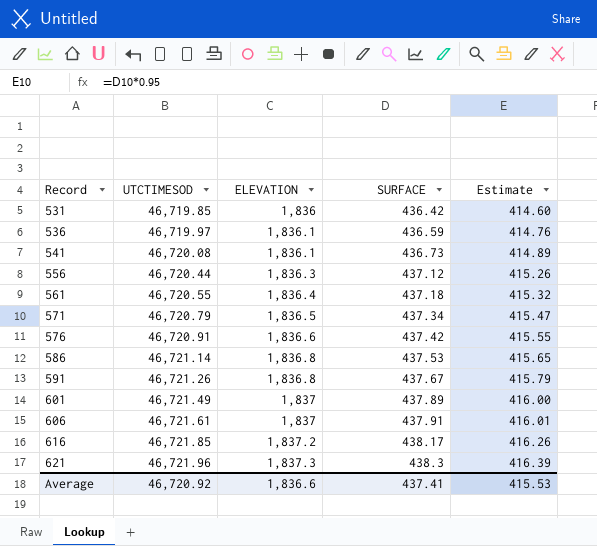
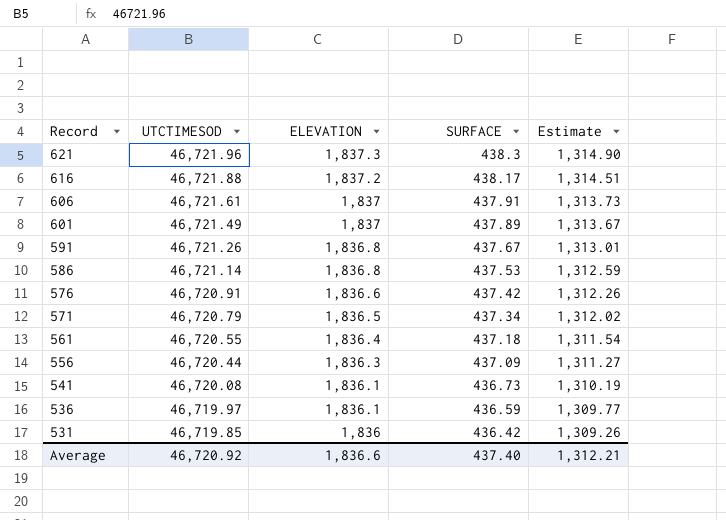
row order: Record ascending -> Record descending
column Estimate | formula: [SURFACE] * 0.95 -> [SURFACE] * 3
616 | UTCTIMESOD: 46,721.85 -> 46,721.88
556 | SURFACE: 437.12 -> 437.09
Average | SURFACE: 437.41 -> 437.40
Average | Estimate: 415.53 -> 1,312.21

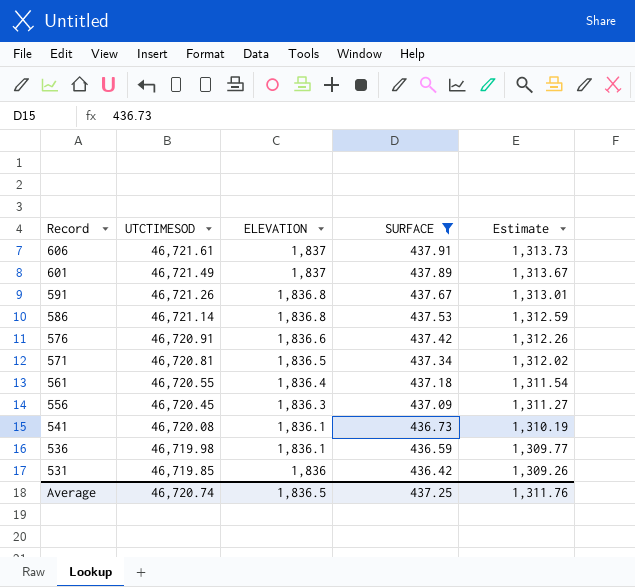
filter: none -> SURFACE <= 437.91
571 | UTCTIMESOD: 46,720.79 -> 46,720.81
556 | UTCTIMESOD: 46,720.44 -> 46,720.45
536 | UTCTIMESOD: 46,719.97 -> 46,719.98
Average | UTCTIMESOD: 46,720.92 -> 46,720.74
Average | ELEVATION: 1,836.6 -> 1,836.5
Average | SURFACE: 437.40 -> 437.25
Average | Estimate: 1,312.21 -> 1,311.76

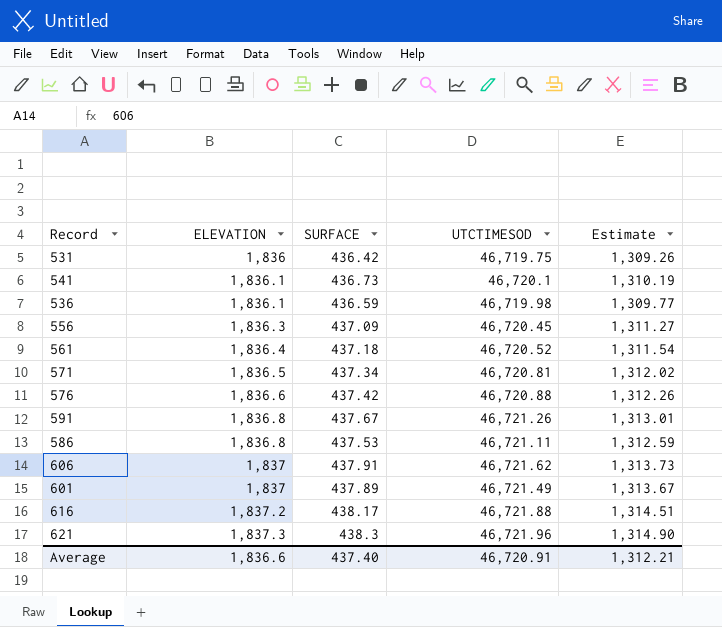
filter: SURFACE <= 437.91 -> none
row order: Record descending -> ELEVATION ascending
column UTCTIMESOD | position: 2 -> 4
531 | UTCTIMESOD: 46,719.85 -> 46,719.75
541 | UTCTIMESOD: 46,720.08 -> 46,720.1
561 | UTCTIMESOD: 46,720.55 -> 46,720.52
576 | UTCTIMESOD: 46,720.91 -> 46,720.88
586 | UTCTIMESOD: 46,721.14 -> 46,721.11
606 | UTCTIMESOD: 46,721.61 -> 46,721.62
Average | ELEVATION: 1,836.5 -> 1,836.6
Average | SURFACE: 437.25 -> 437.40
Average | UTCTIMESOD: 46,720.74 -> 46,720.91
Average | Estimate: 1,311.76 -> 1,312.21

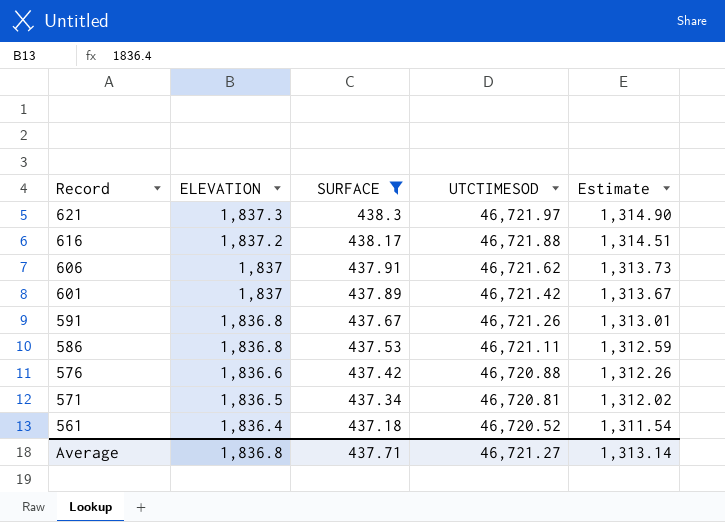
filter: none -> SURFACE >= 437.18
row order: ELEVATION ascending -> Record descending
621 | UTCTIMESOD: 46,721.96 -> 46,721.97
601 | UTCTIMESOD: 46,721.49 -> 46,721.42
Average | ELEVATION: 1,836.6 -> 1,836.8
Average | SURFACE: 437.40 -> 437.71
Average | UTCTIMESOD: 46,720.91 -> 46,721.27
Average | Estimate: 1,312.21 -> 1,313.14

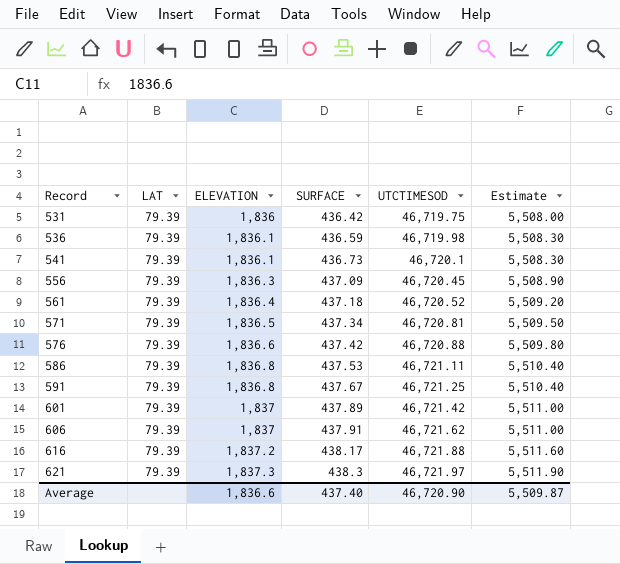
filter: SURFACE >= 437.18 -> none
row order: Record descending -> Record ascending
column LAT | position: none -> 2
column Estimate | formula: [SURFACE] * 3 -> [ELEVATION] * 3
591 | UTCTIMESOD: 46,721.26 -> 46,721.25
Average | ELEVATION: 1,836.8 -> 1,836.6
Average | SURFACE: 437.71 -> 437.40
Average | UTCTIMESOD: 46,721.27 -> 46,720.90
Average | Estimate: 1,313.14 -> 5,509.87

